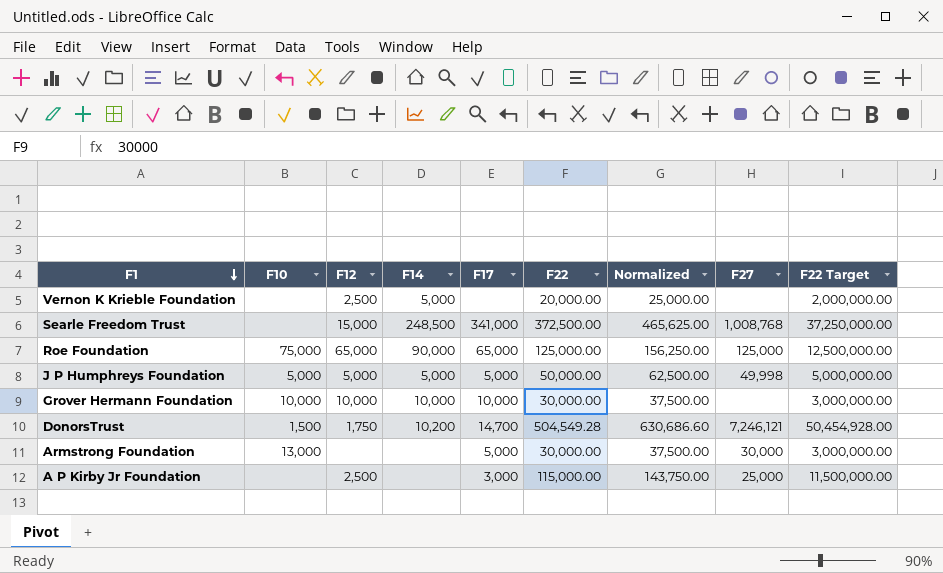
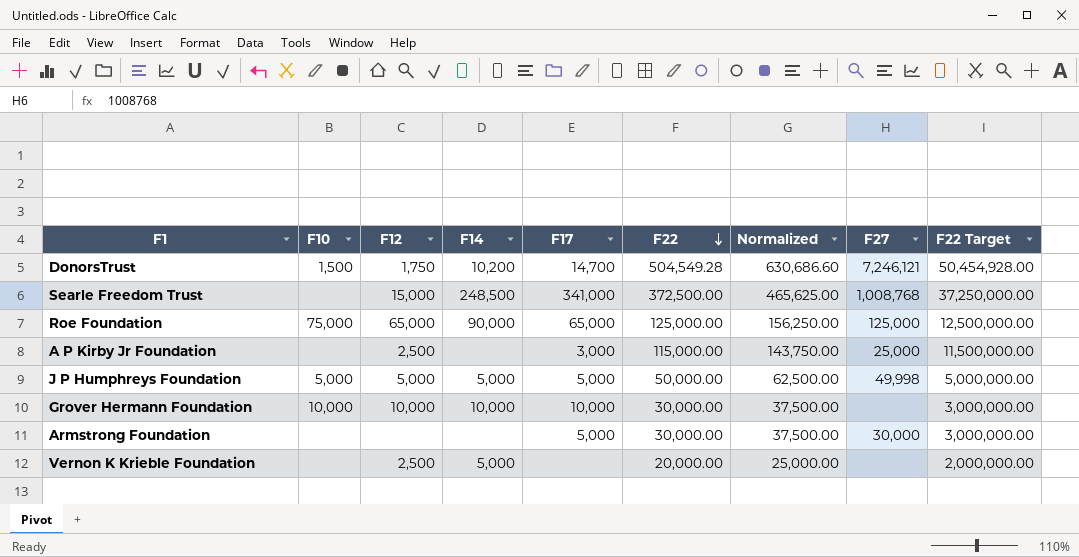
row order: F1 descending -> F22 descending
Armstrong Foundation | F10: 13,000 -> none

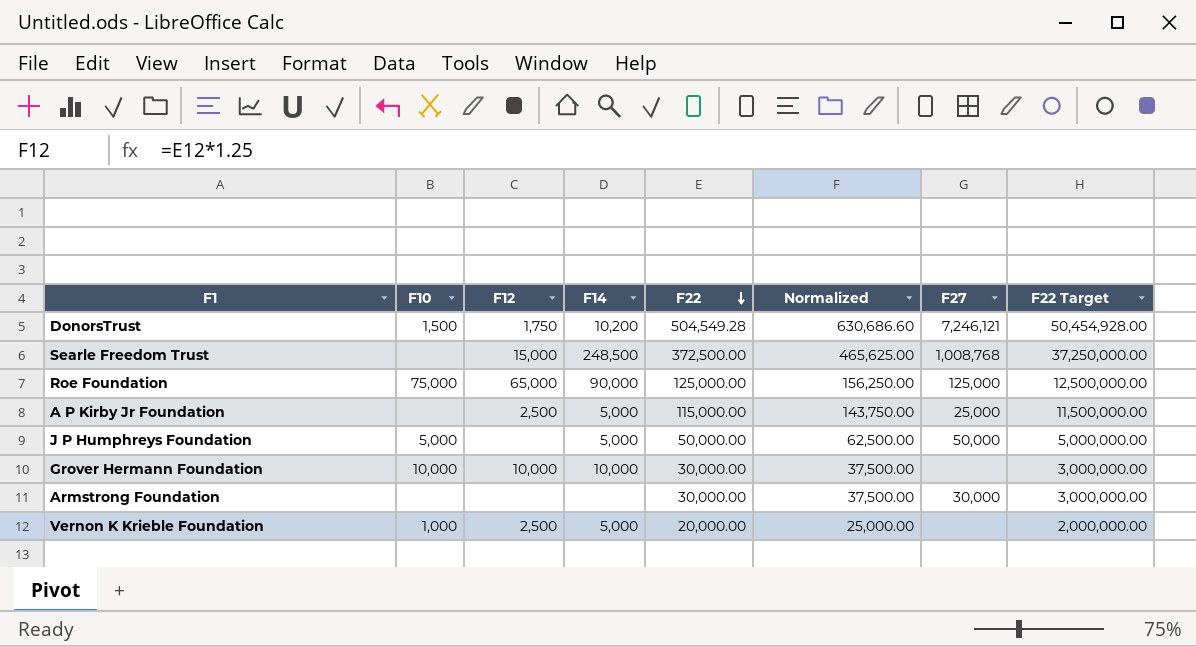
column F17 | position: 5 -> none
A P Kirby Jr Foundation | F14: none -> 5,000
J P Humphreys Foundation | F12: 5,000 -> none
J P Humphreys Foundation | F27: 49,998 -> 50,000
Vernon K Krieble Foundation | F10: none -> 1,000

